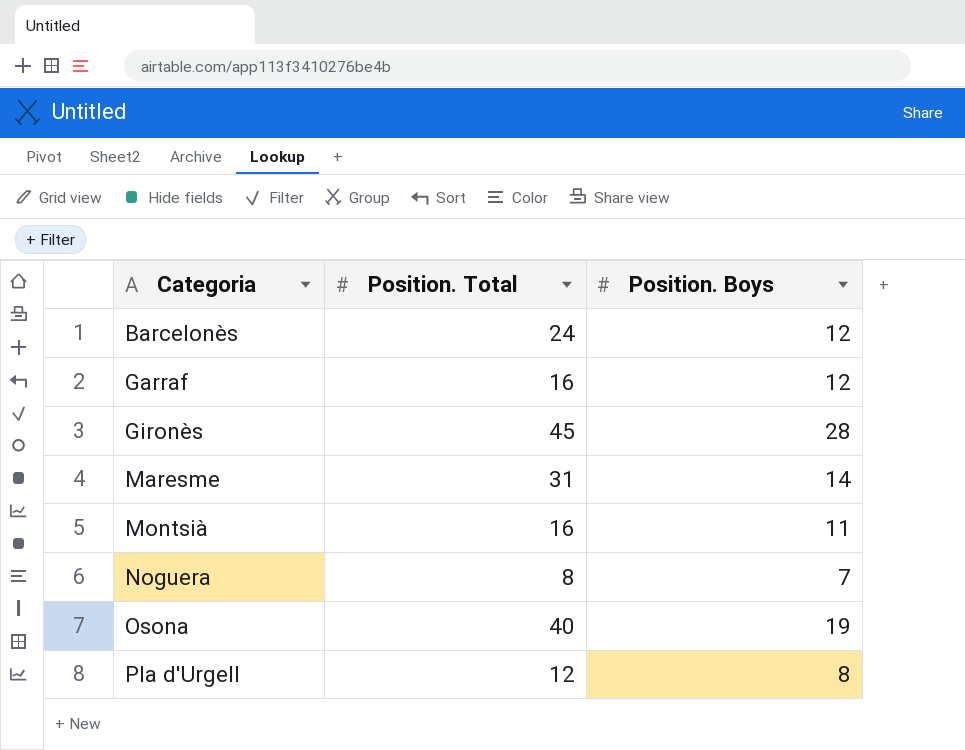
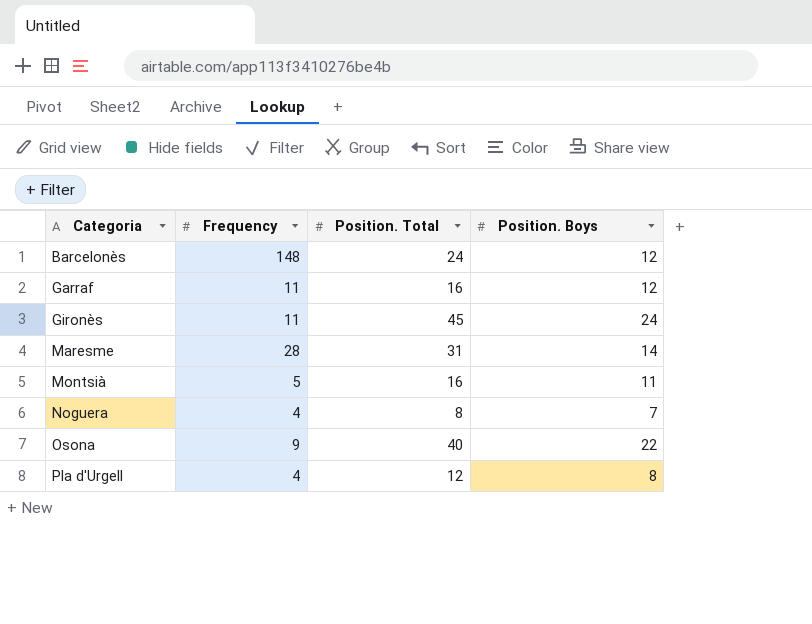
column Frequency | position: none -> 2
Gironès | Position. Boys: 28 -> 24
Osona | Position. Boys: 19 -> 22

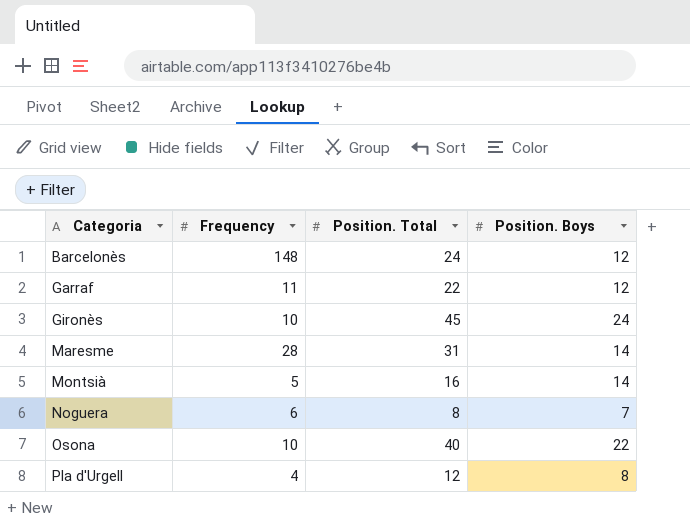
Garraf | Position. Total: 16 -> 22
Gironès | Frequency: 11 -> 10
Montsià | Position. Boys: 11 -> 14
Noguera | Frequency: 4 -> 6
Osona | Frequency: 9 -> 10

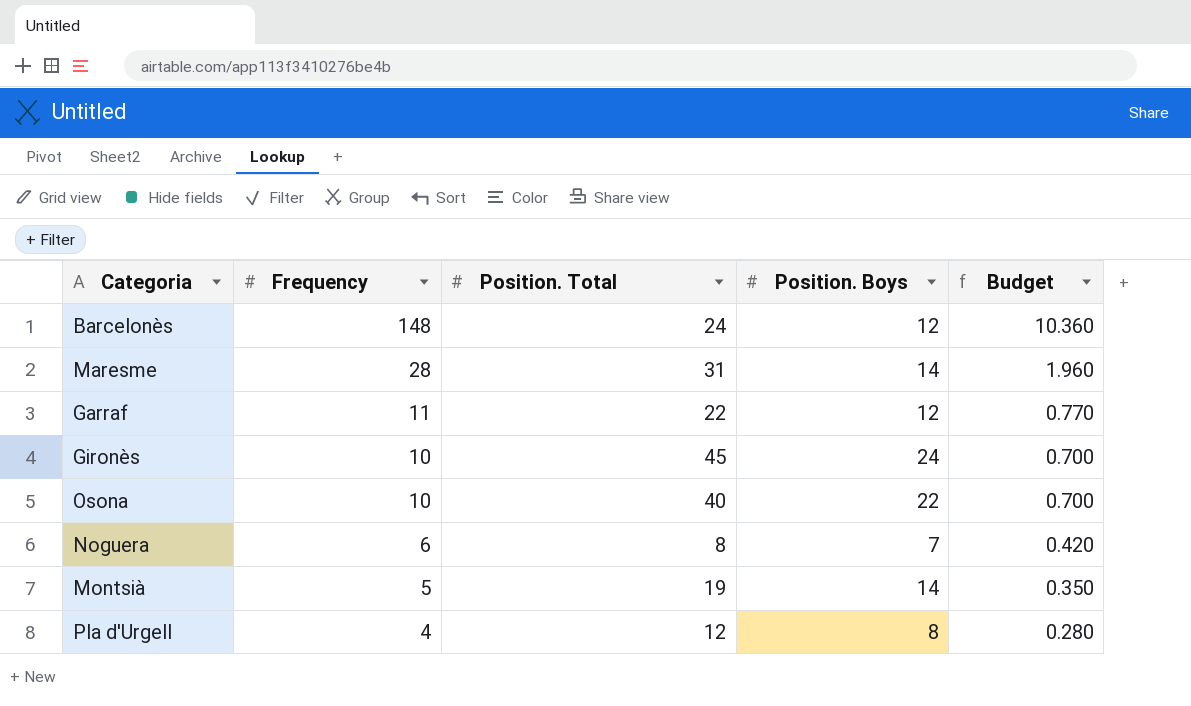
row order: Categoria ascending -> Frequency descending
column Budget | formula: none -> [Frequency] * 0.07
Montsià | Position. Total: 16 -> 19

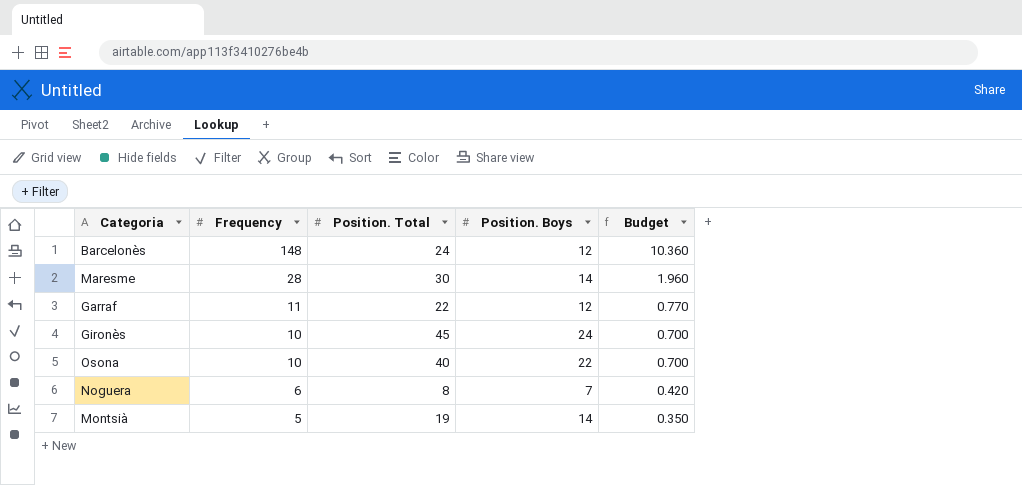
row Pla d'Urgell: 4 | 12 | 8 | 0.280 -> none
Maresme | Position. Total: 31 -> 30

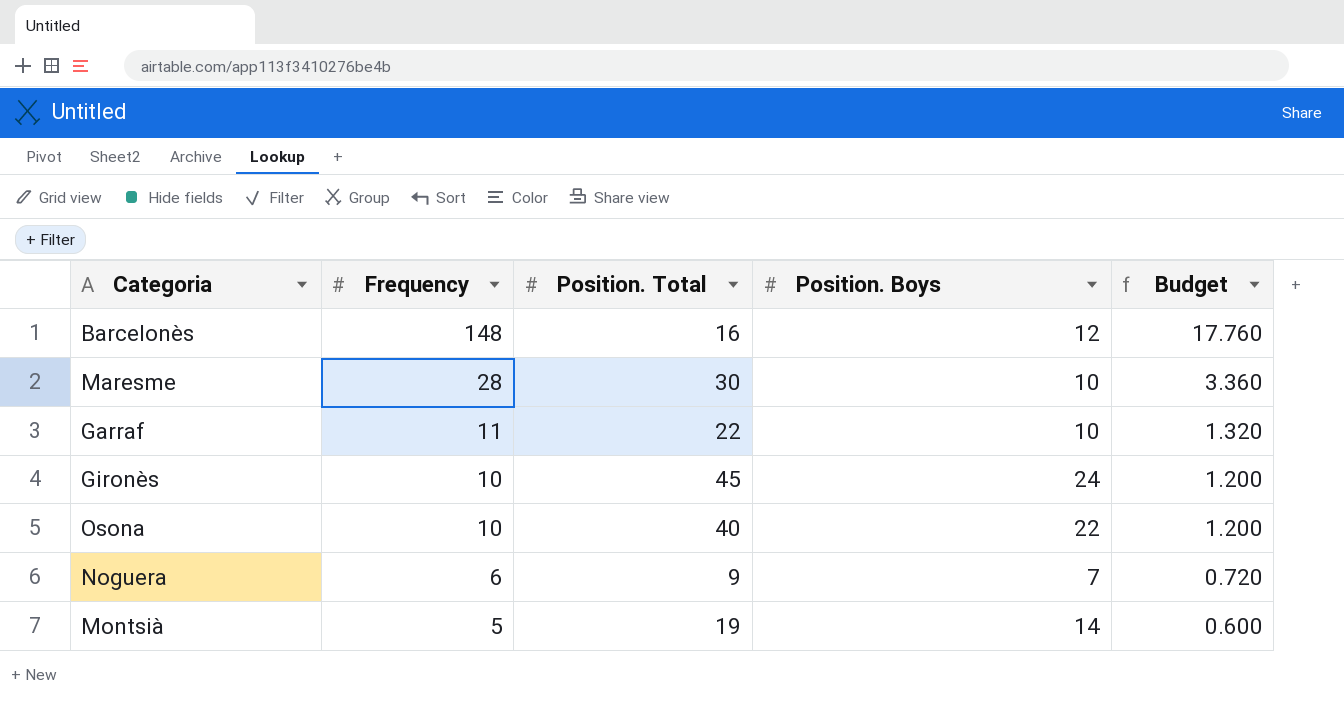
column Budget | formula: [Frequency] * 0.07 -> [Frequency] * 0.12
Barcelonès | Position. Total: 24 -> 16
Maresme | Position. Boys: 14 -> 10
Garraf | Position. Boys: 12 -> 10
Noguera | Position. Total: 8 -> 9

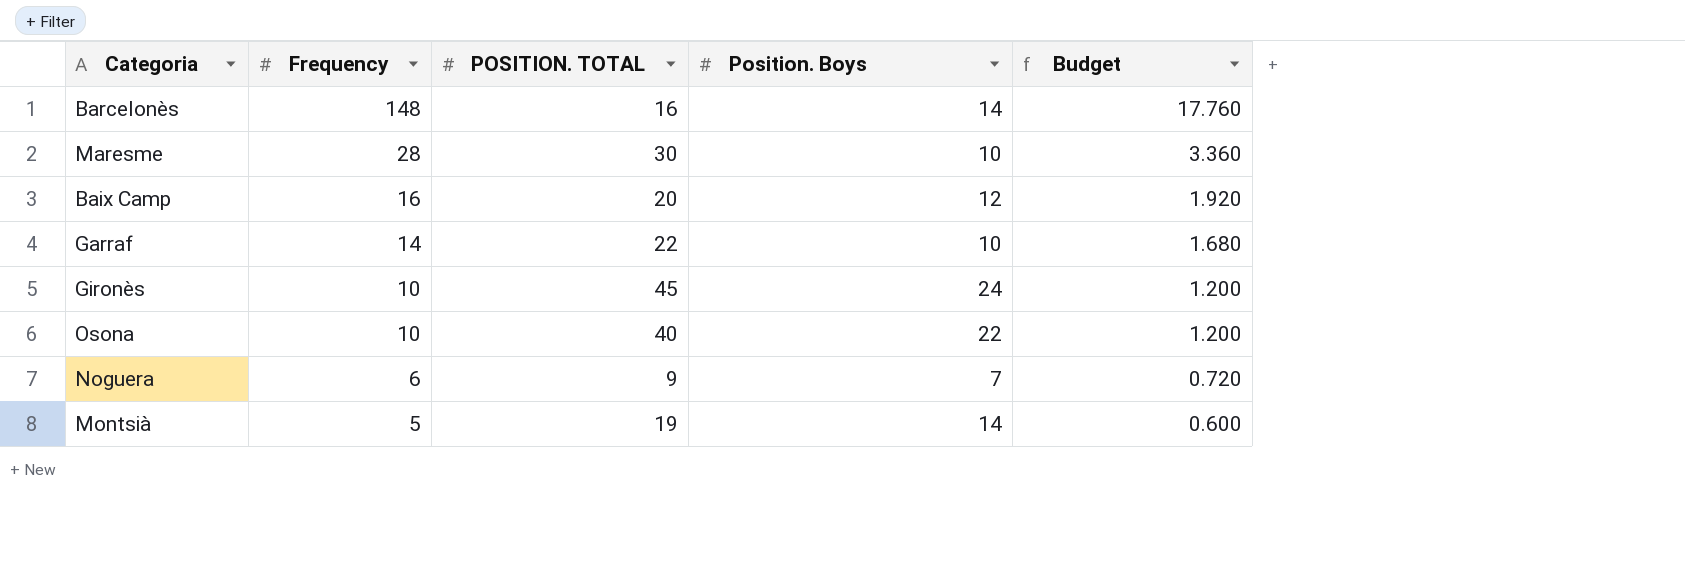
column name: Position. Total -> POSITION. TOTAL
Barcelonès | Position. Boys: 12 -> 14
row Baix Camp: none -> 16 | 20 | 12 | 1.920
Garraf | Frequency: 11 -> 14
Garraf | Budget: 1.320 -> 1.680

